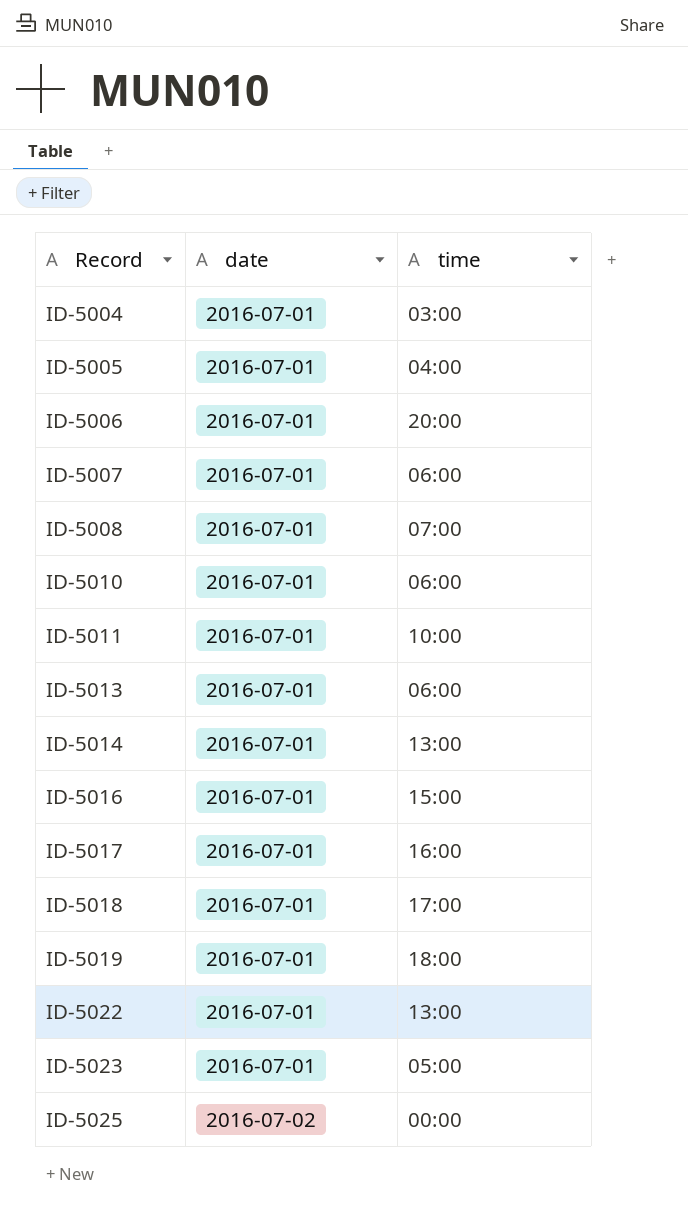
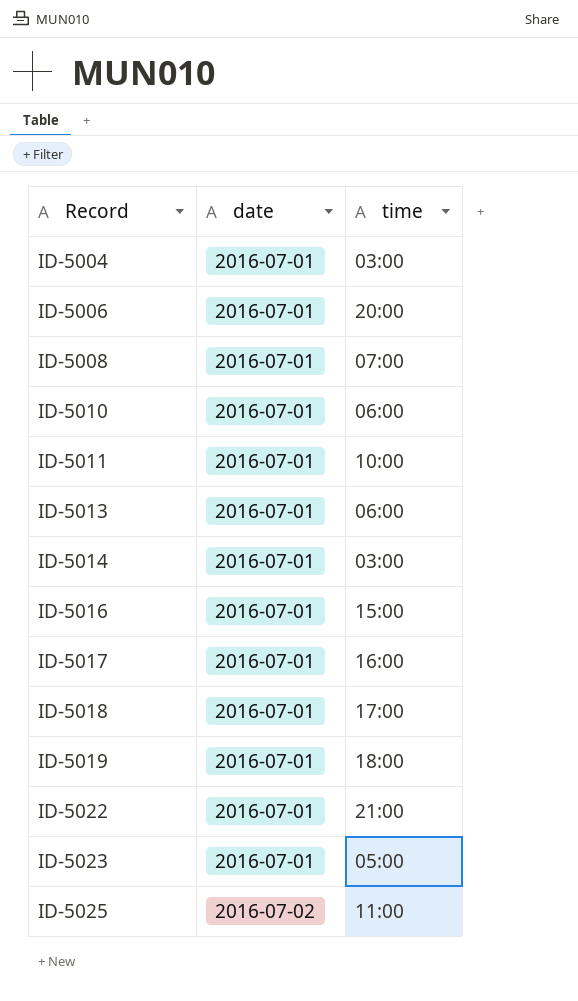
row ID-5005: 2016-07-01 | 04:00 -> none
row ID-5007: 2016-07-01 | 06:00 -> none
ID-5014 | time: 13:00 -> 03:00
ID-5022 | time: 13:00 -> 21:00
ID-5025 | time: 00:00 -> 11:00

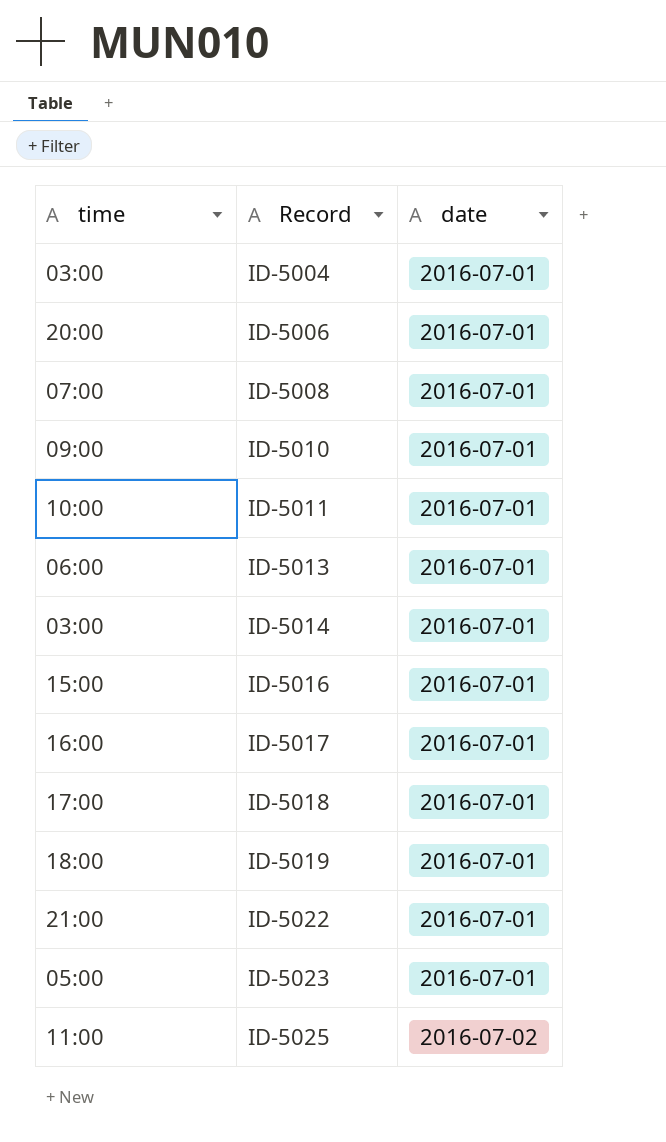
column time | position: 3 -> 1
ID-5010 | time: 06:00 -> 09:00

